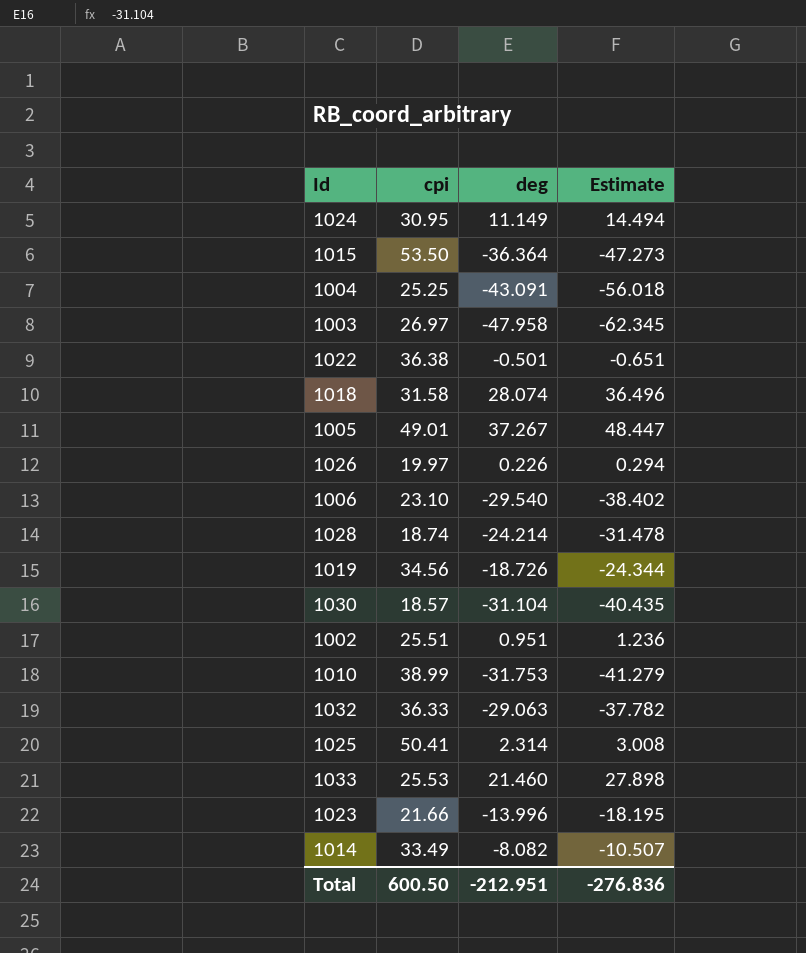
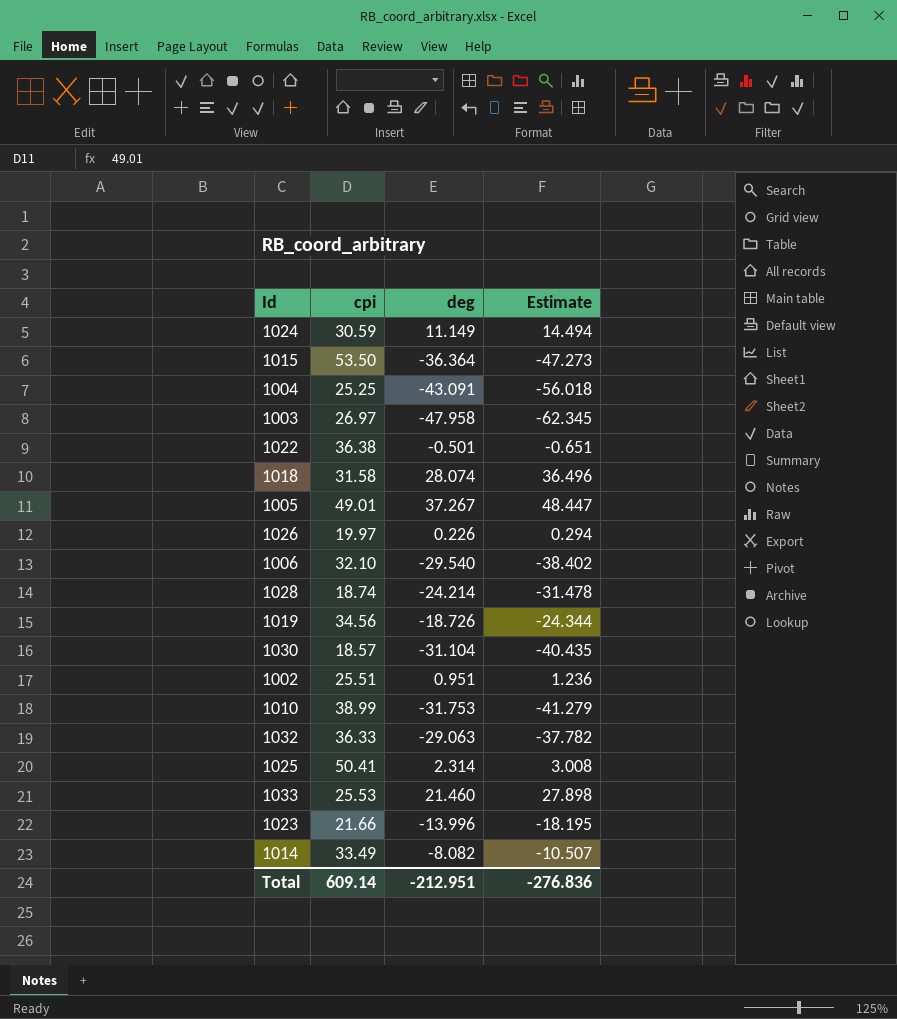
1024 | cpi: 30.95 -> 30.59
1006 | cpi: 23.10 -> 32.10
Total | cpi: 600.50 -> 609.14

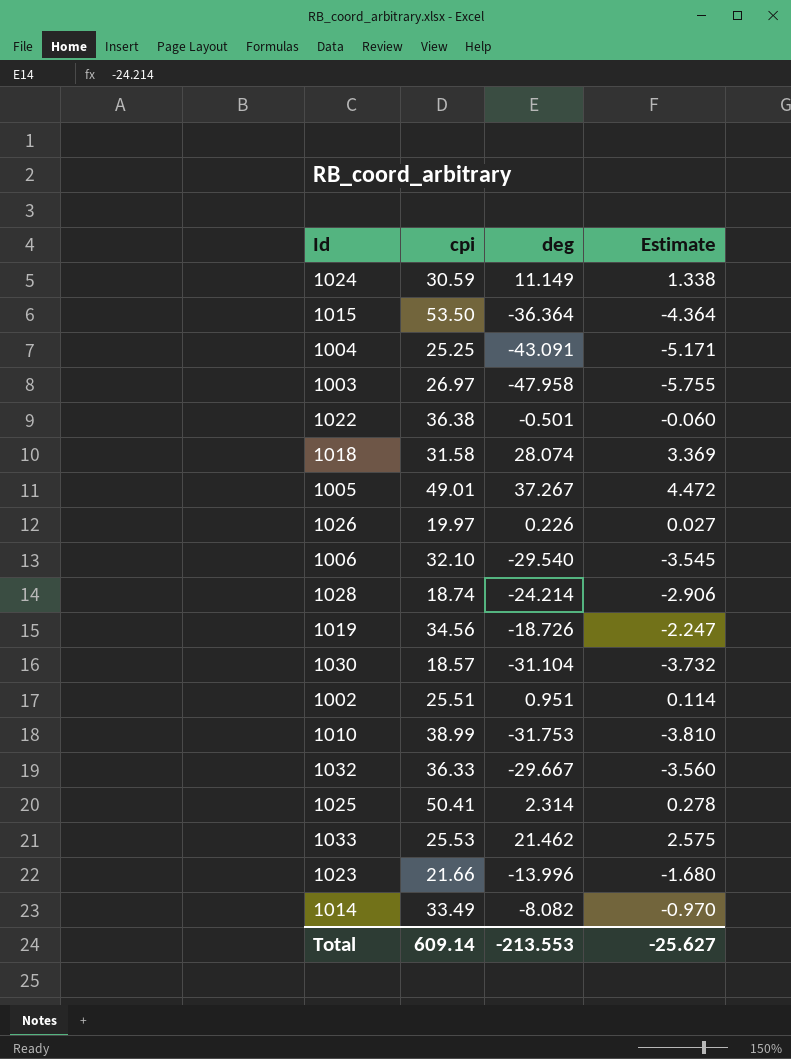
column Estimate | formula: [deg] * 1.3 -> [deg] * 0.12
1032 | deg: -29.063 -> -29.667
1033 | deg: 21.460 -> 21.462
Total | deg: -212.951 -> -213.553
Total | Estimate: -276.836 -> -25.627

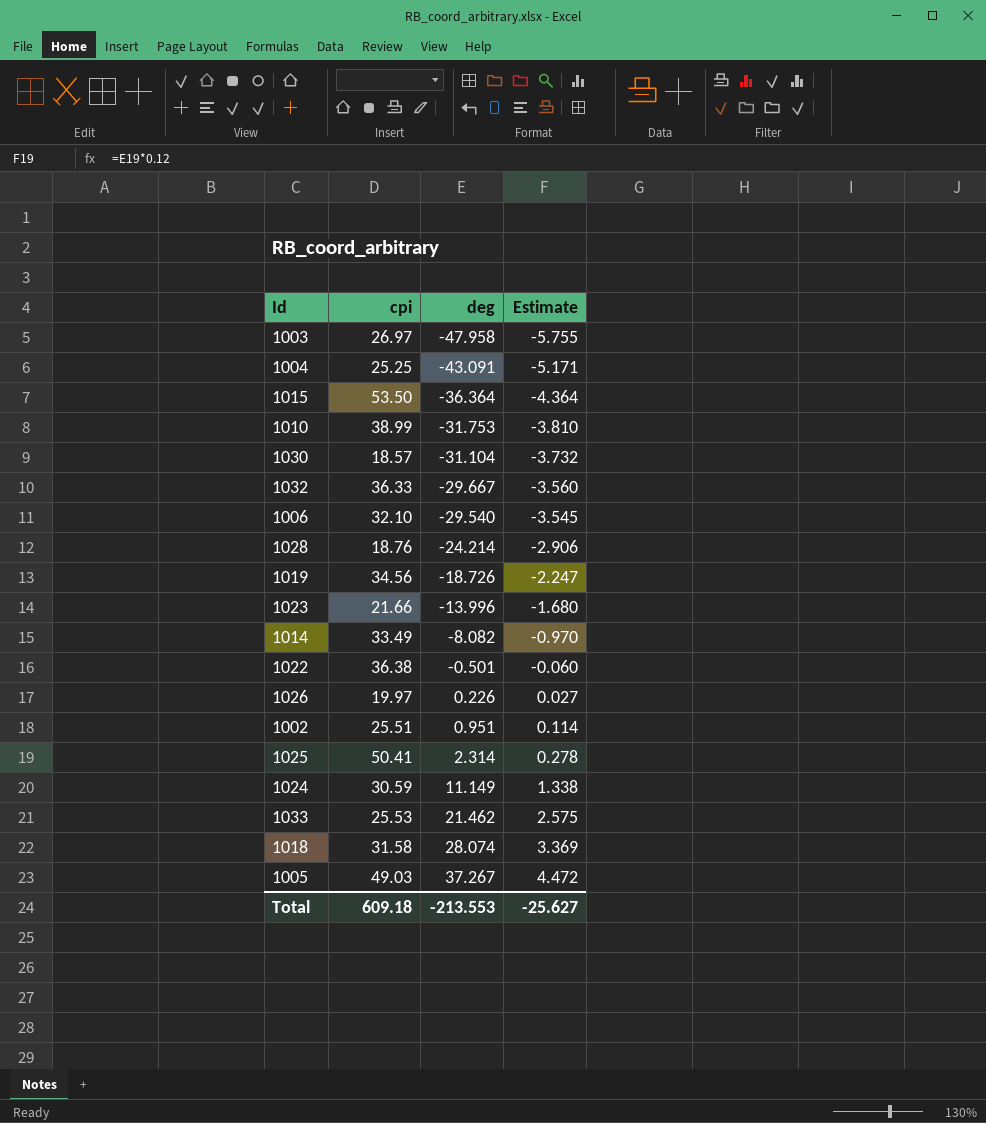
row order: none -> deg ascending
1028 | cpi: 18.74 -> 18.76
1005 | cpi: 49.01 -> 49.03
Total | cpi: 609.14 -> 609.18

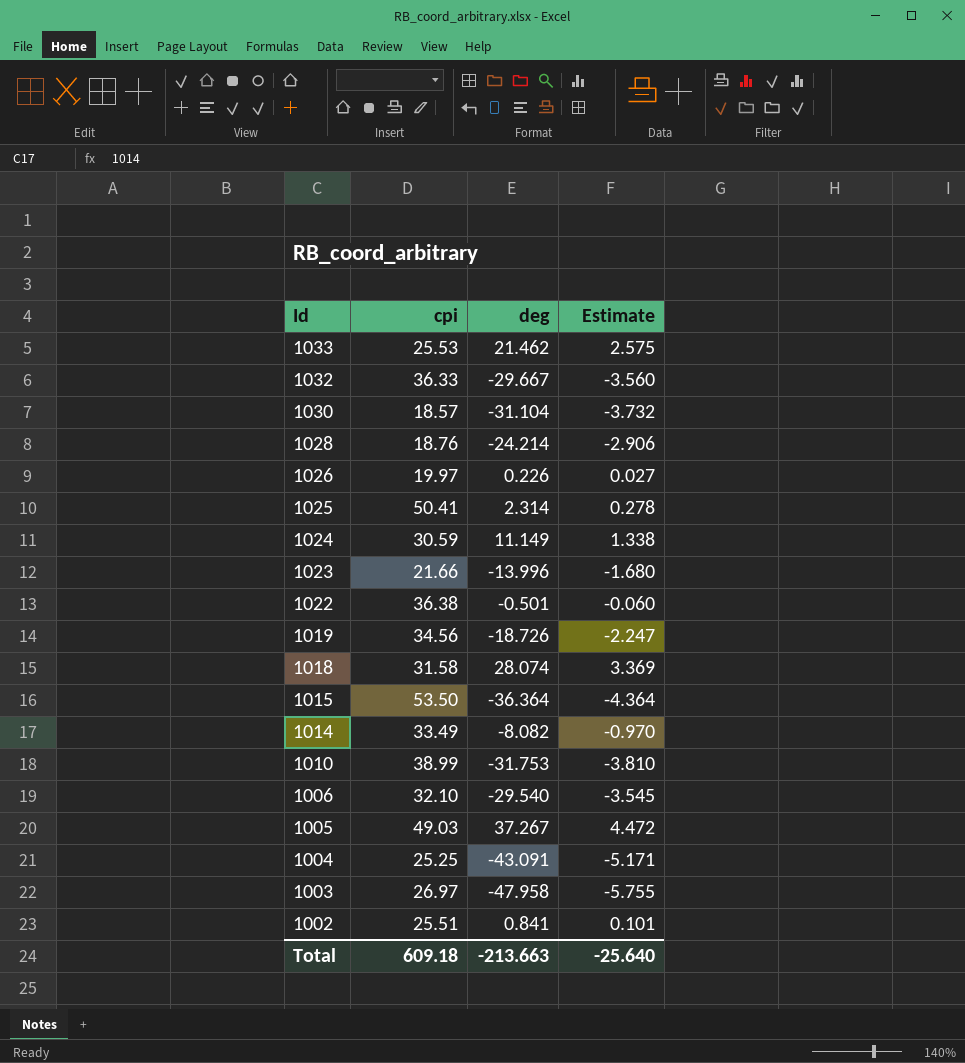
row order: deg ascending -> Id descending
1002 | deg: 0.951 -> 0.841
1002 | Estimate: 0.114 -> 0.101
Total | deg: -213.553 -> -213.663
Total | Estimate: -25.627 -> -25.640

